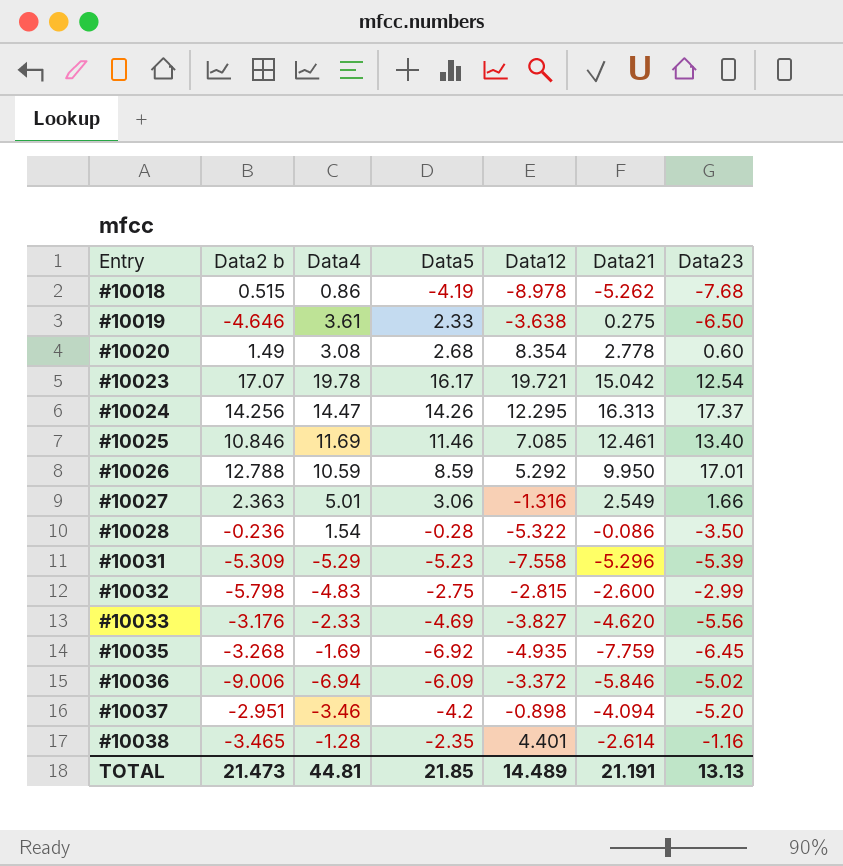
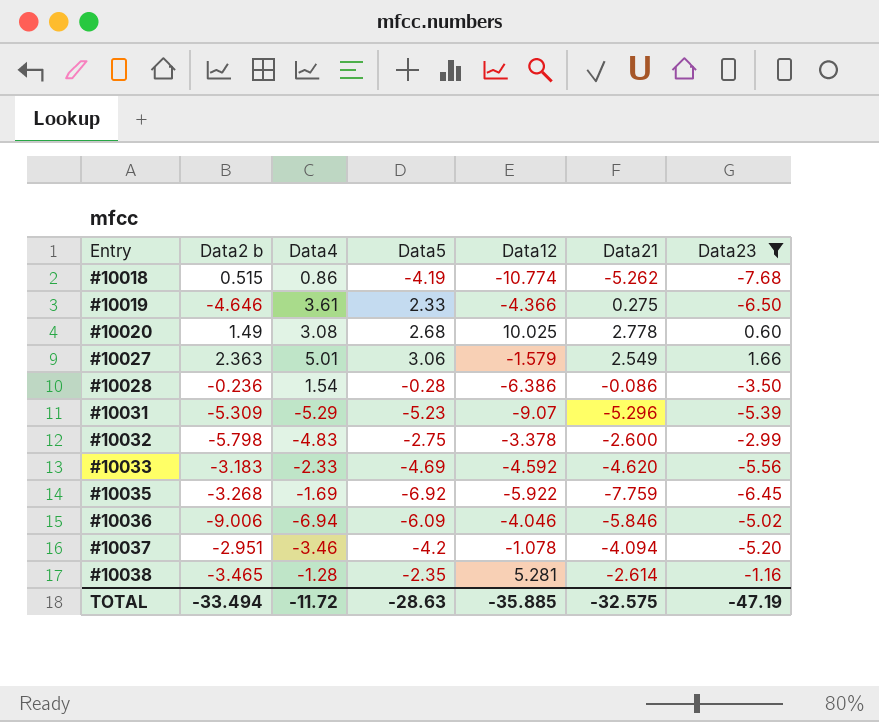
filter: none -> Data23 <= 1.66
#10018 | Data12: -8.978 -> -10.774
#10019 | Data12: -3.638 -> -4.366
#10020 | Data12: 8.354 -> 10.025
#10027 | Data12: -1.316 -> -1.579
#10028 | Data12: -5.322 -> -6.386
#10031 | Data12: -7.558 -> -9.07
#10032 | Data12: -2.815 -> -3.378
#10033 | Data2 b: -3.176 -> -3.183
#10033 | Data12: -3.827 -> -4.592
#10035 | Data12: -4.935 -> -5.922
#10036 | Data12: -3.372 -> -4.046
#10037 | Data12: -0.898 -> -1.078
#10038 | Data12: 4.401 -> 5.281
TOTAL | Data2 b: 21.473 -> -33.494
TOTAL | Data4: 44.81 -> -11.72
TOTAL | Data5: 21.85 -> -28.63
TOTAL | Data12: 14.489 -> -35.885
TOTAL | Data21: 21.191 -> -32.575
TOTAL | Data23: 13.13 -> -47.19

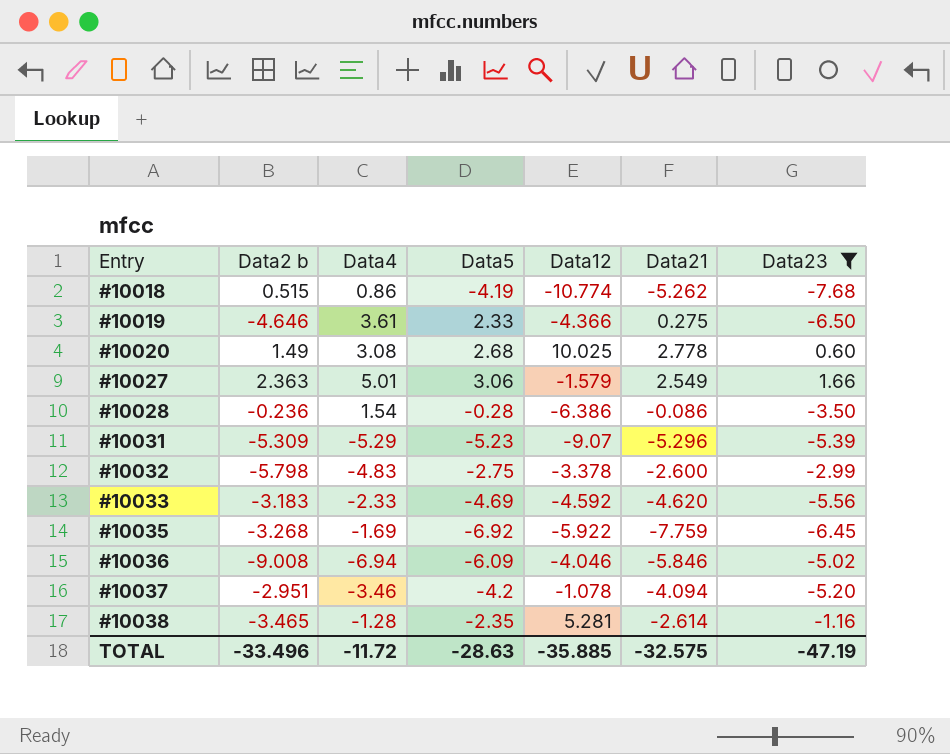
#10036 | Data2 b: -9.006 -> -9.008
TOTAL | Data2 b: -33.494 -> -33.496

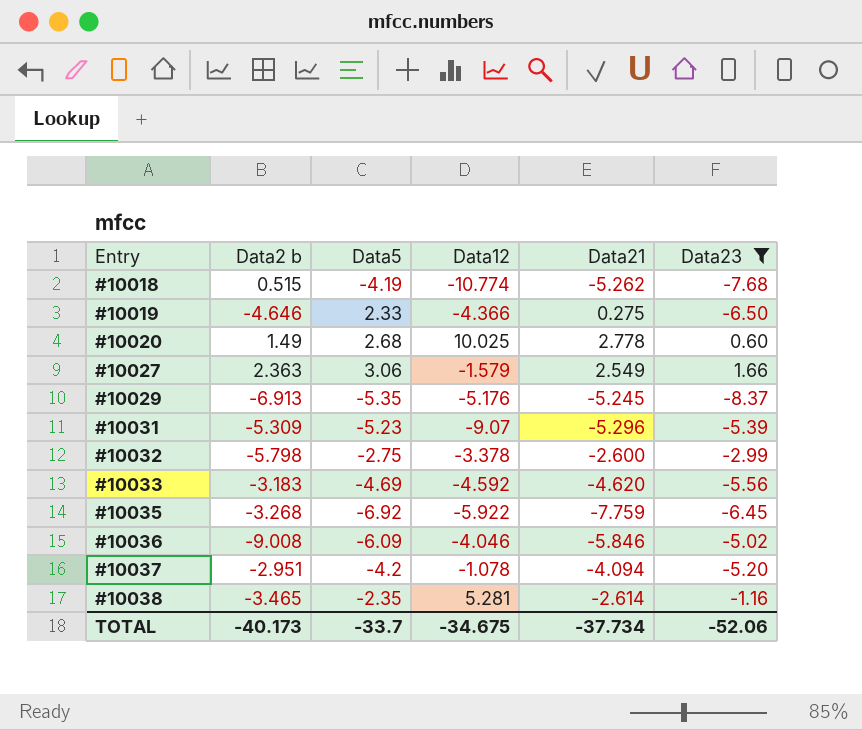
column Data4 | position: 3 -> none
row #10028: -0.236 | 1.54 | -0.28 | -6.386 | -0.086 | -3.50 -> none
row #10029: none -> -6.913 | -5.35 | -5.176 | -5.245 | -8.37
TOTAL | Data2 b: -33.496 -> -40.173
TOTAL | Data5: -28.63 -> -33.7
TOTAL | Data12: -35.885 -> -34.675
TOTAL | Data21: -32.575 -> -37.734
TOTAL | Data23: -47.19 -> -52.06

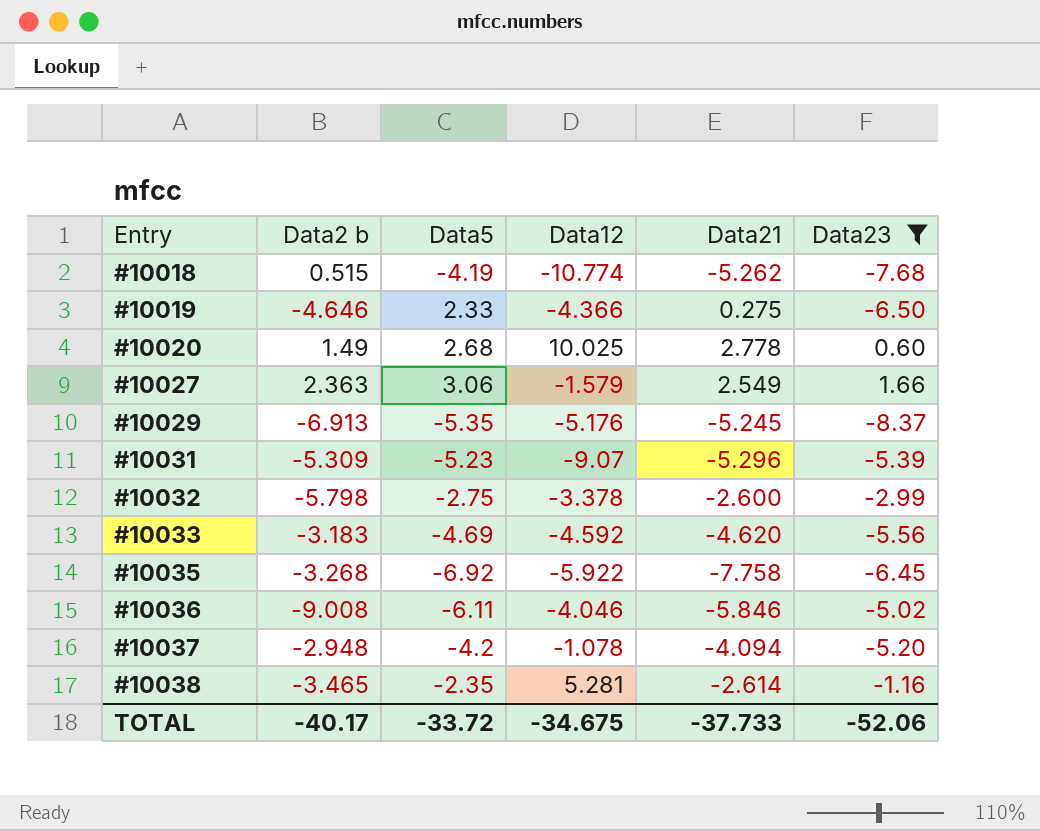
#10035 | Data21: -7.759 -> -7.758
#10036 | Data5: -6.09 -> -6.11
#10037 | Data2 b: -2.951 -> -2.948
TOTAL | Data2 b: -40.173 -> -40.17
TOTAL | Data5: -33.7 -> -33.72
TOTAL | Data21: -37.734 -> -37.733

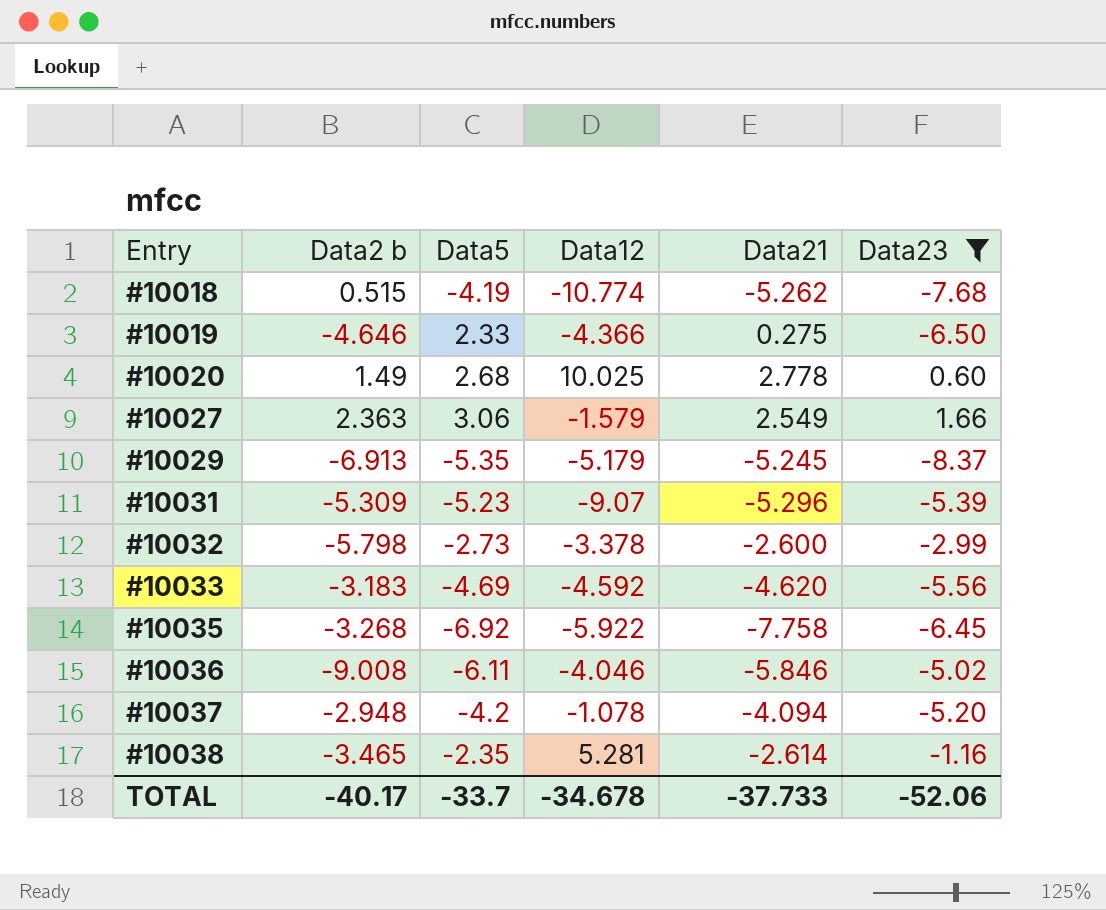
#10029 | Data12: -5.176 -> -5.179
#10032 | Data5: -2.75 -> -2.73
TOTAL | Data5: -33.72 -> -33.7
TOTAL | Data12: -34.675 -> -34.678

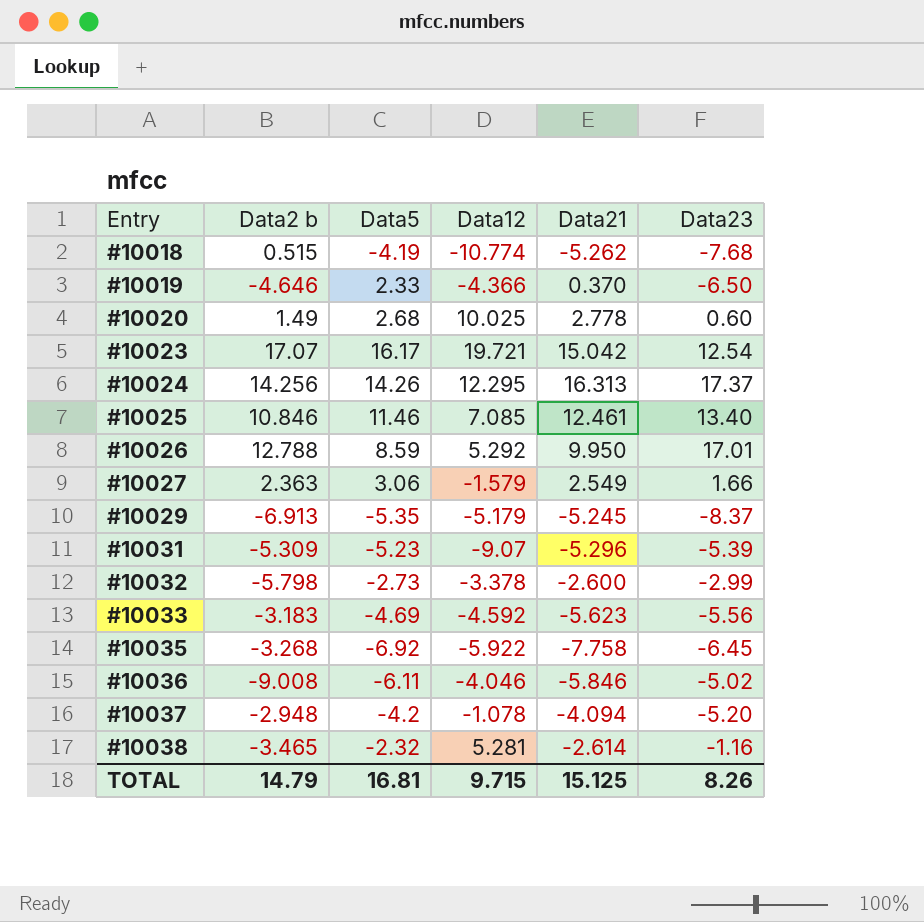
filter: Data23 <= 1.66 -> none
#10019 | Data21: 0.275 -> 0.370
#10033 | Data21: -4.620 -> -5.623
#10038 | Data5: -2.35 -> -2.32
TOTAL | Data2 b: -40.17 -> 14.79
TOTAL | Data5: -33.7 -> 16.81
TOTAL | Data12: -34.678 -> 9.715
TOTAL | Data21: -37.733 -> 15.125
TOTAL | Data23: -52.06 -> 8.26

